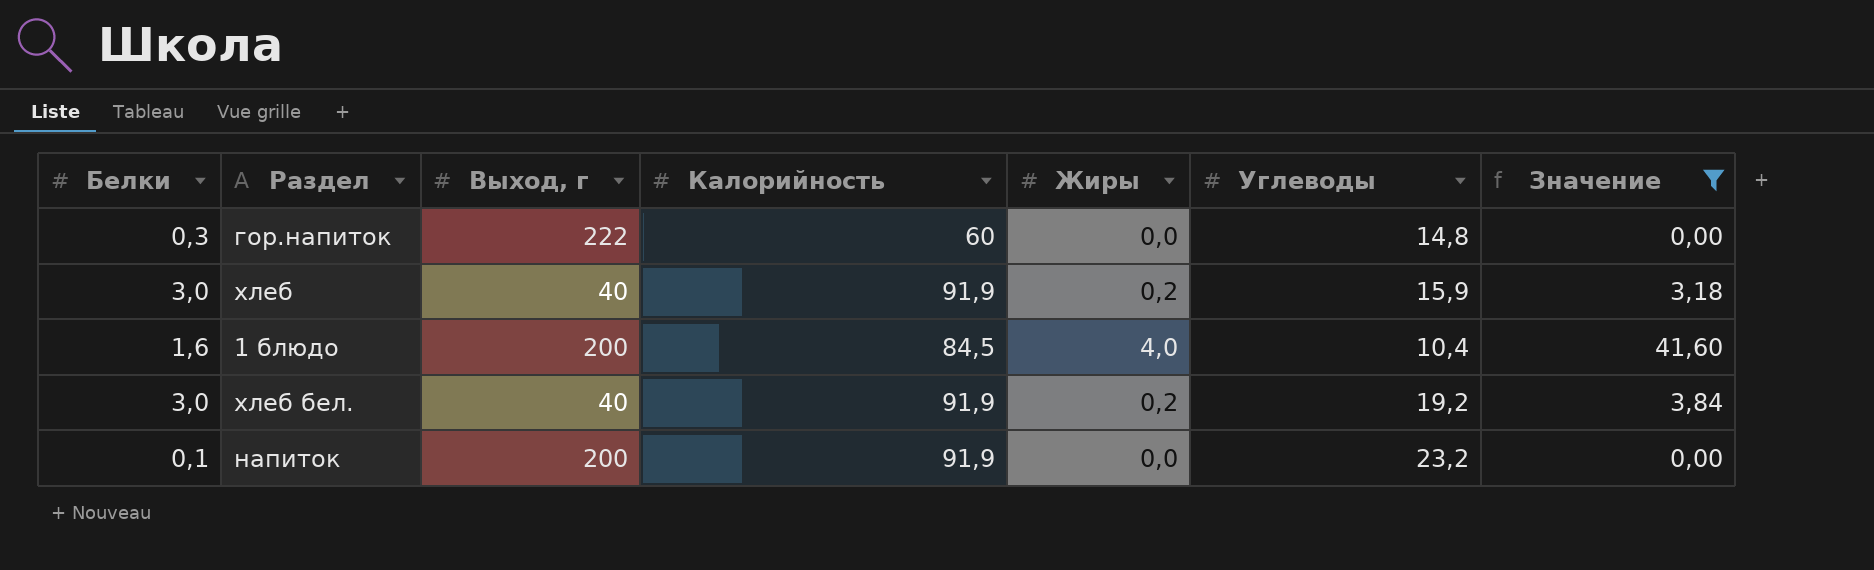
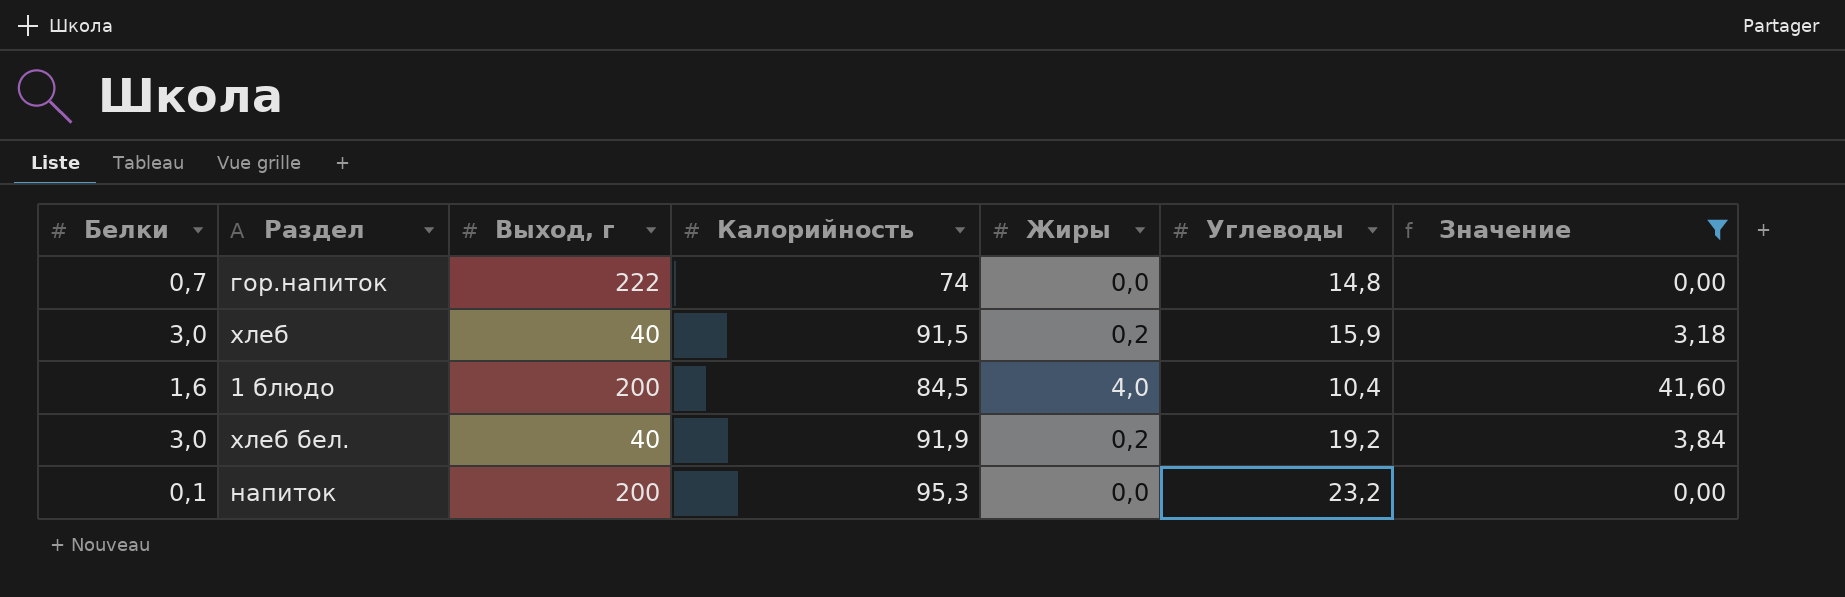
гор.напиток | Белки: 0,3 -> 0,7
гор.напиток | Калорийность: 60 -> 74
хлеб | Калорийность: 91,9 -> 91,5
напиток | Калорийность: 91,9 -> 95,3

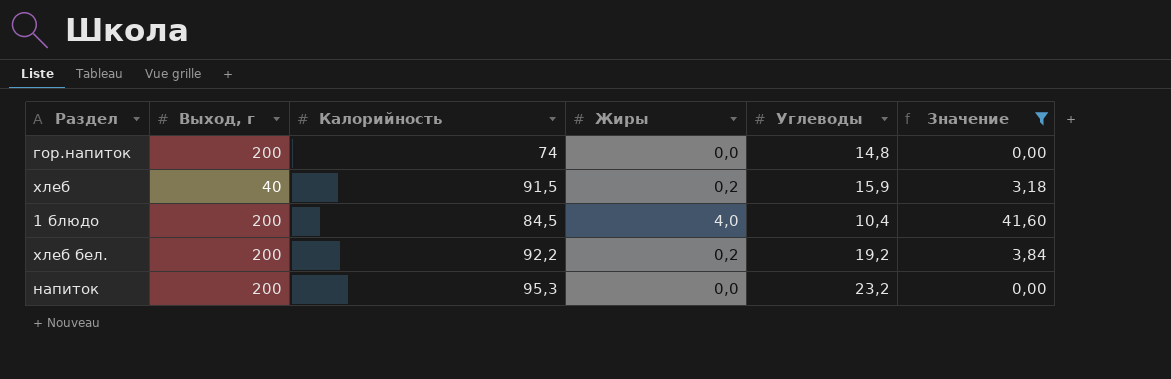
column Белки | position: 1 -> none
гор.напиток | Выход, г: 222 -> 200
хлеб бел. | Выход, г: 40 -> 200
хлеб бел. | Калорийность: 91,9 -> 92,2

